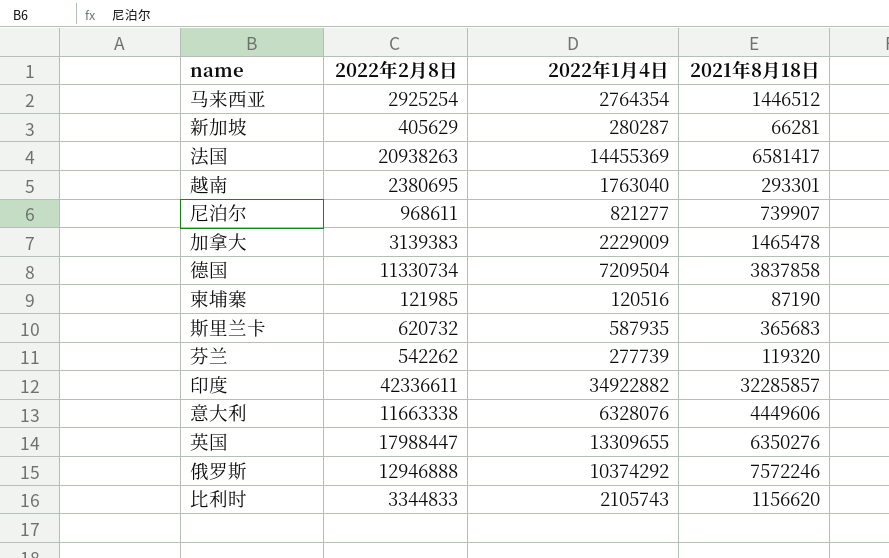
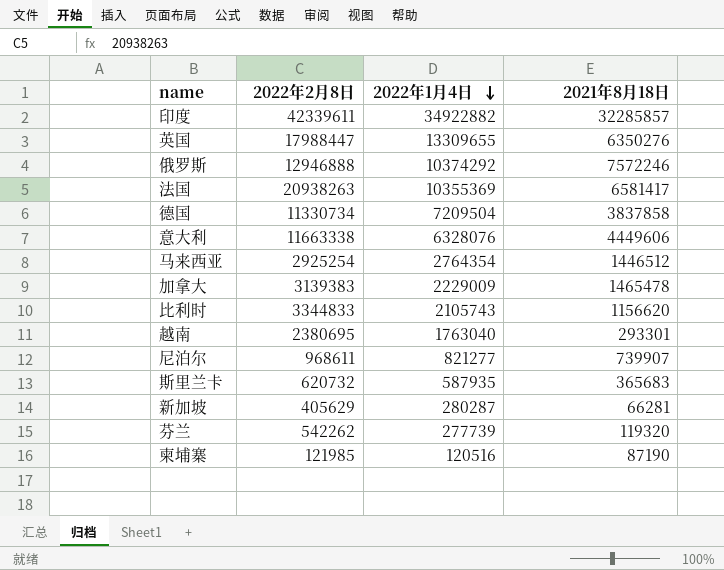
row order: none -> 2022年1月4日 descending
印度 | 2022年2月8日: 42336611 -> 42339611
法国 | 2022年1月4日: 14455369 -> 10355369

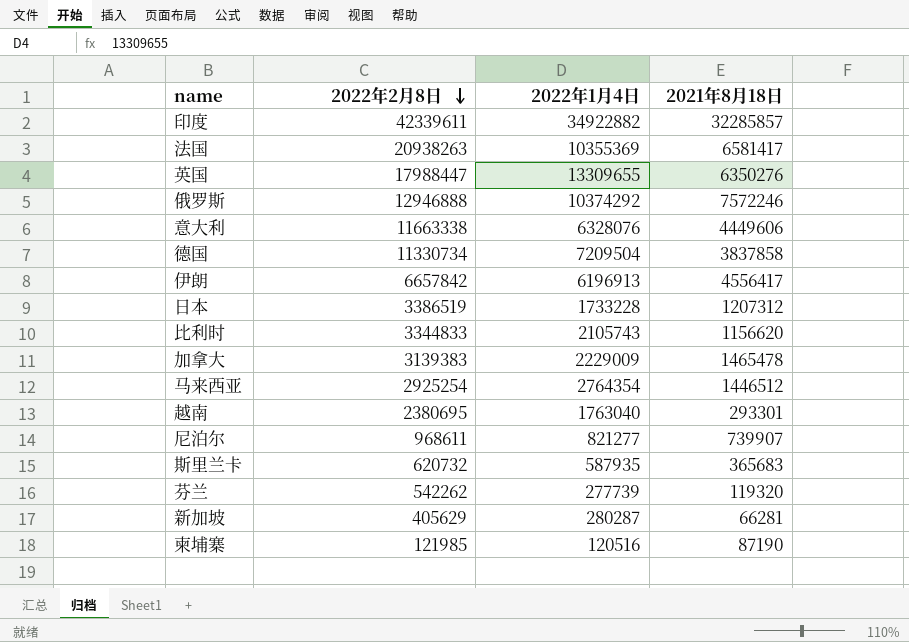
row order: 2022年1月4日 descending -> 2022年2月8日 descending
row 伊朗: none -> 6657842 | 6196913 | 4556417
row 日本: none -> 3386519 | 1733228 | 1207312

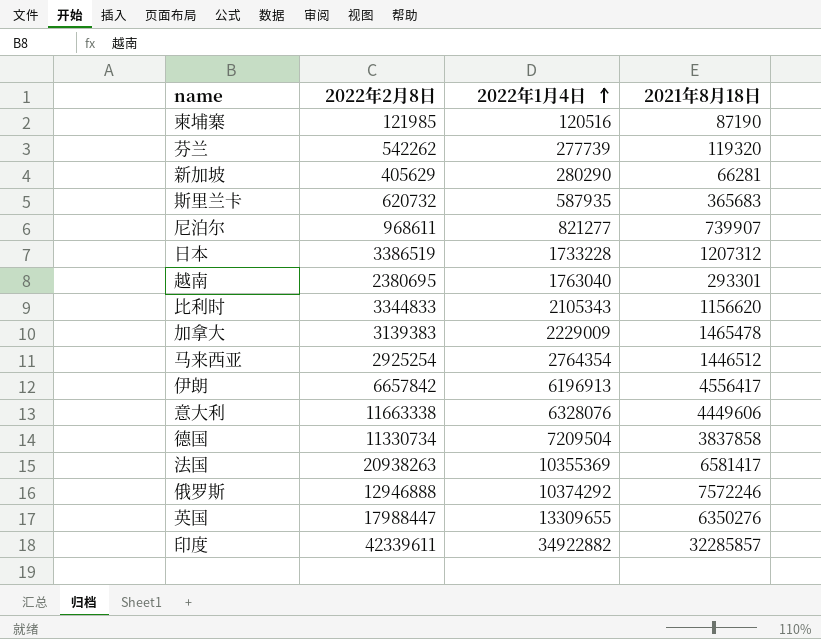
row order: 2022年2月8日 descending -> 2022年1月4日 ascending
新加坡 | 2022年1月4日: 280287 -> 280290
比利时 | 2022年1月4日: 2105743 -> 2105343

